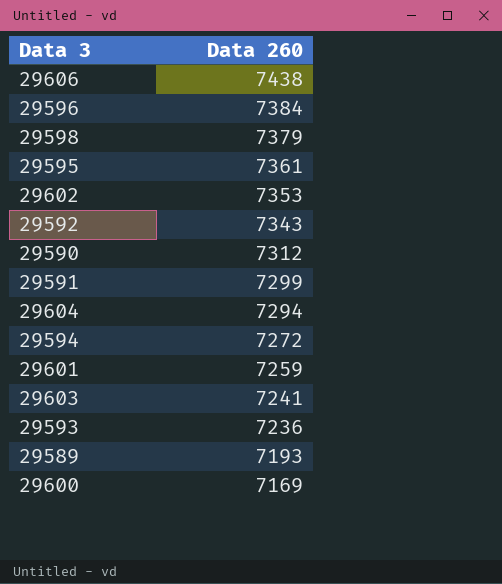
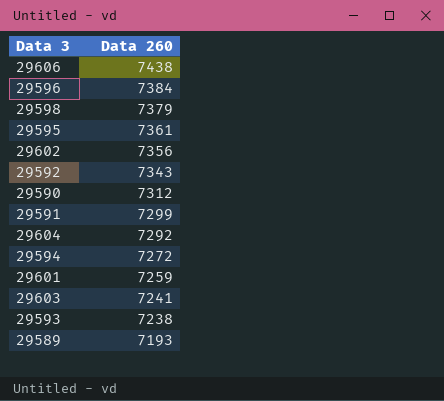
row 29600: 7169 -> none
29602 | Data 260: 7353 -> 7356
29604 | Data 260: 7294 -> 7292
29593 | Data 260: 7236 -> 7238

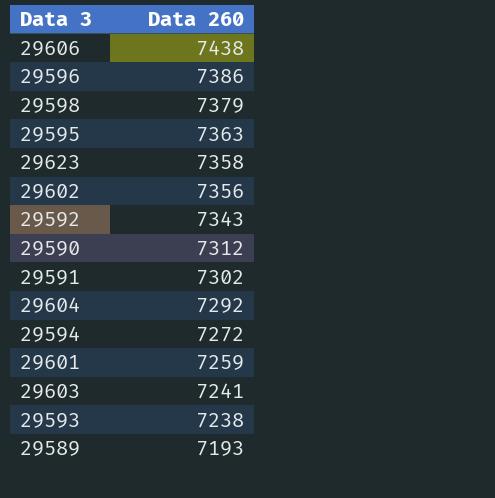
29596 | Data 260: 7384 -> 7386
29595 | Data 260: 7361 -> 7363
row 29623: none -> 7358
29591 | Data 260: 7299 -> 7302

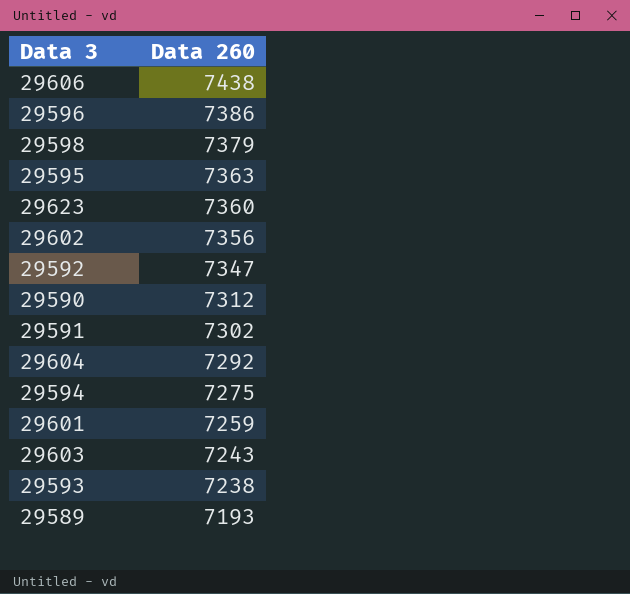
29623 | Data 260: 7358 -> 7360
29592 | Data 260: 7343 -> 7347
29594 | Data 260: 7272 -> 7275
29603 | Data 260: 7241 -> 7243

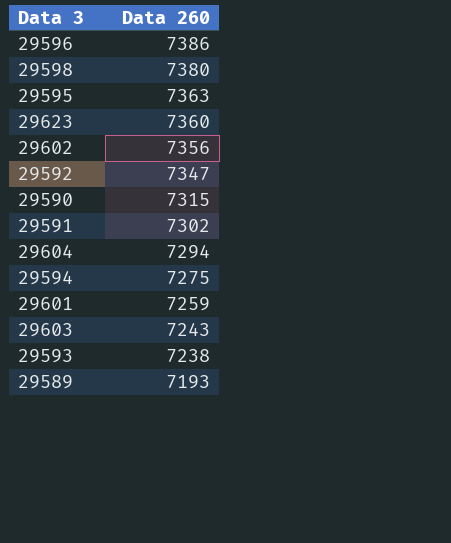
row 29606: 7438 -> none
29598 | Data 260: 7379 -> 7380
29590 | Data 260: 7312 -> 7315
29604 | Data 260: 7292 -> 7294

